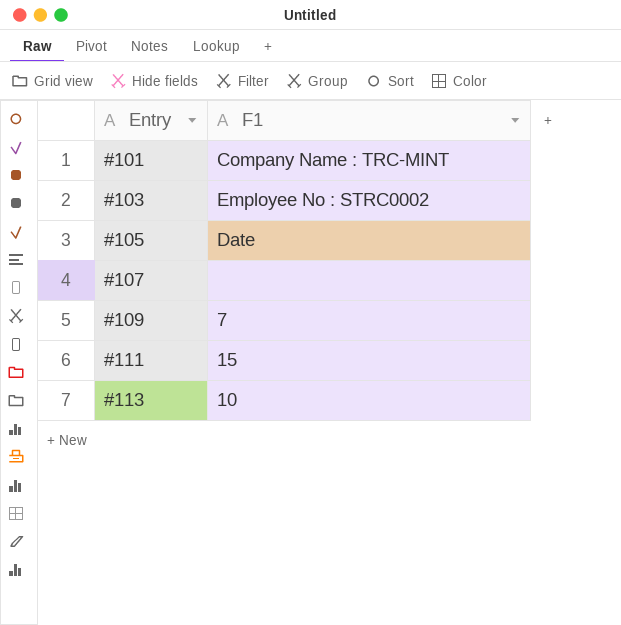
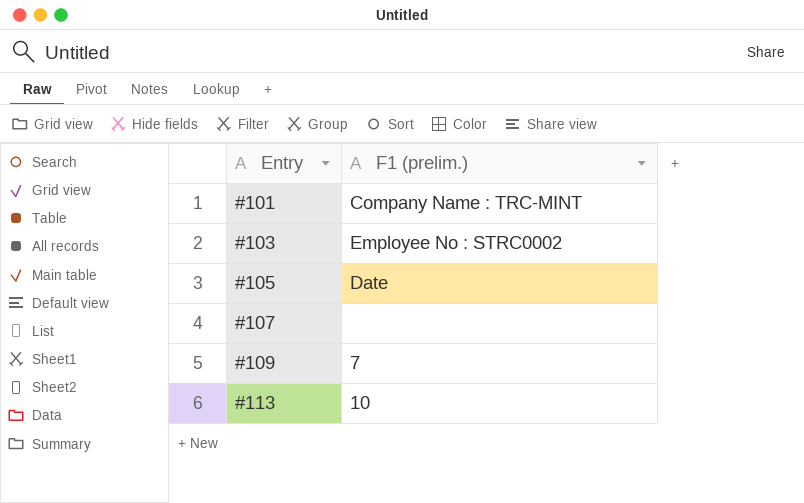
column name: F1 -> F1 (prelim.)
row #111: 15 -> none

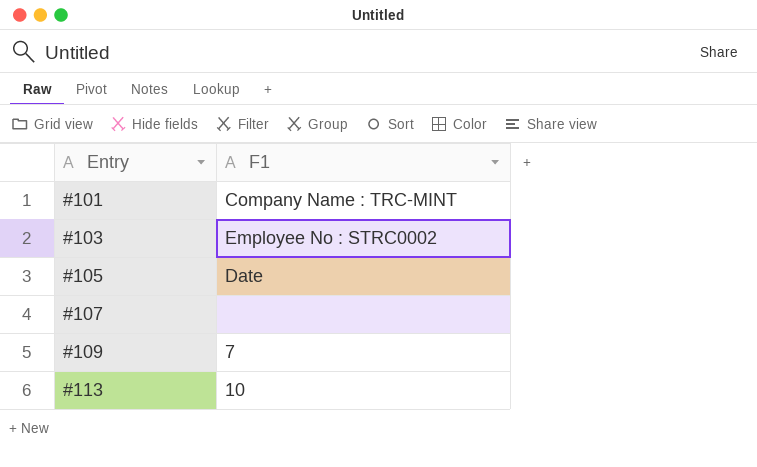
column name: F1 (prelim.) -> F1

